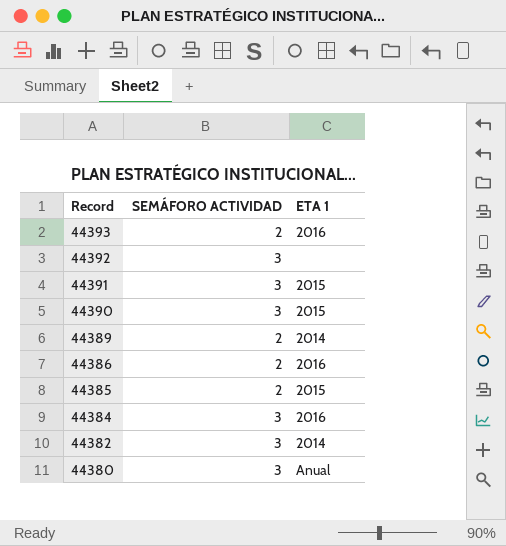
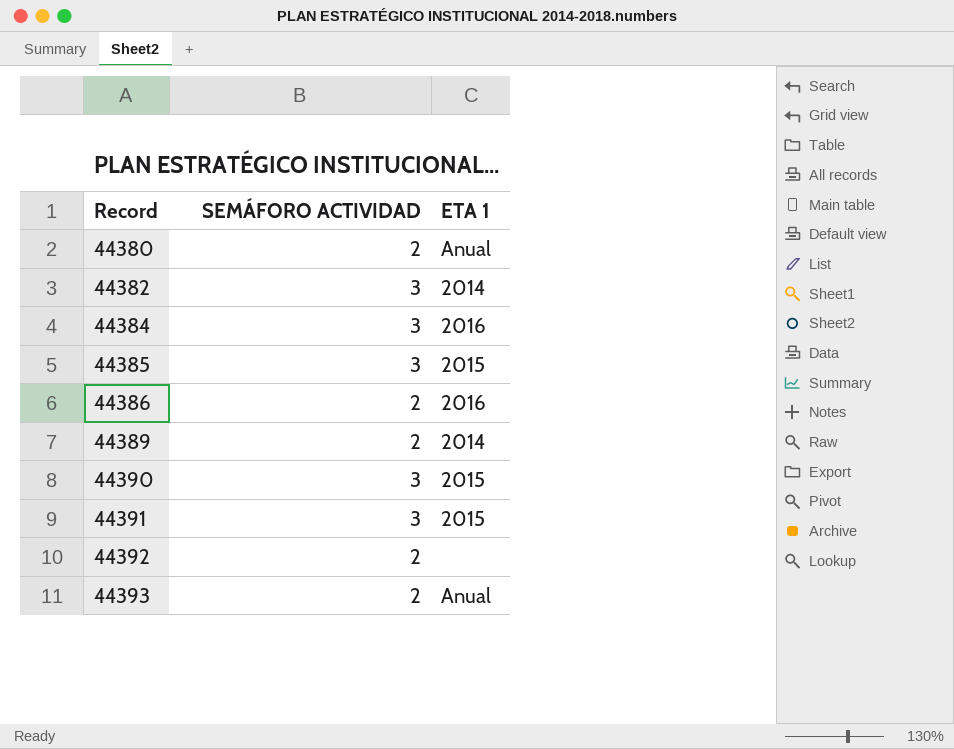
row order: Record descending -> Record ascending
44380 | SEMÁFORO ACTIVIDAD: 3 -> 2
44385 | SEMÁFORO ACTIVIDAD: 2 -> 3
44392 | SEMÁFORO ACTIVIDAD: 3 -> 2
44393 | ETA 1: 2016 -> Anual

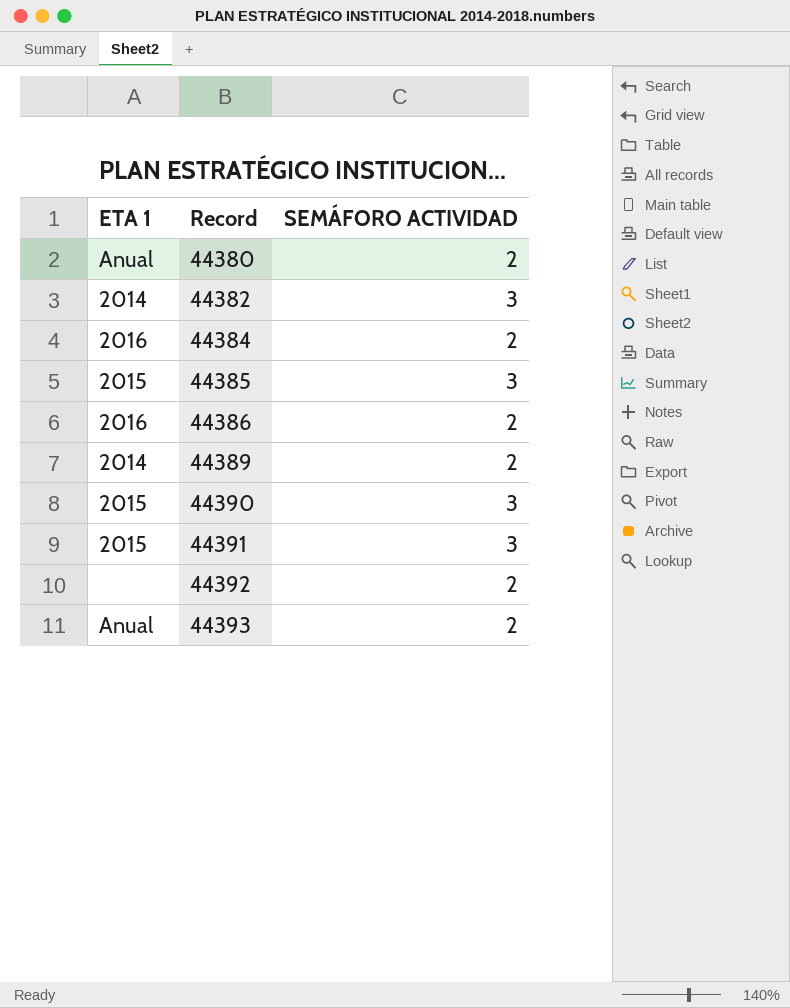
column ETA 1 | position: 3 -> 1
44384 | SEMÁFORO ACTIVIDAD: 3 -> 2

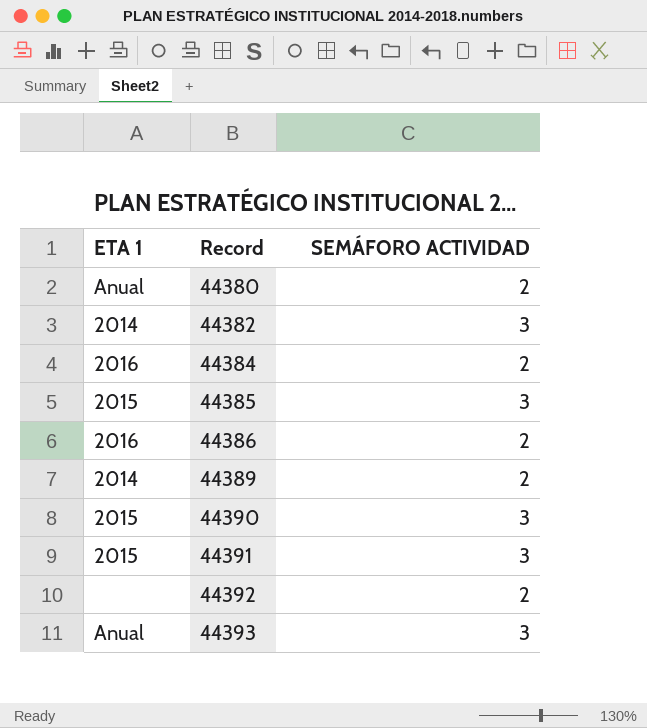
44393 | SEMÁFORO ACTIVIDAD: 2 -> 3

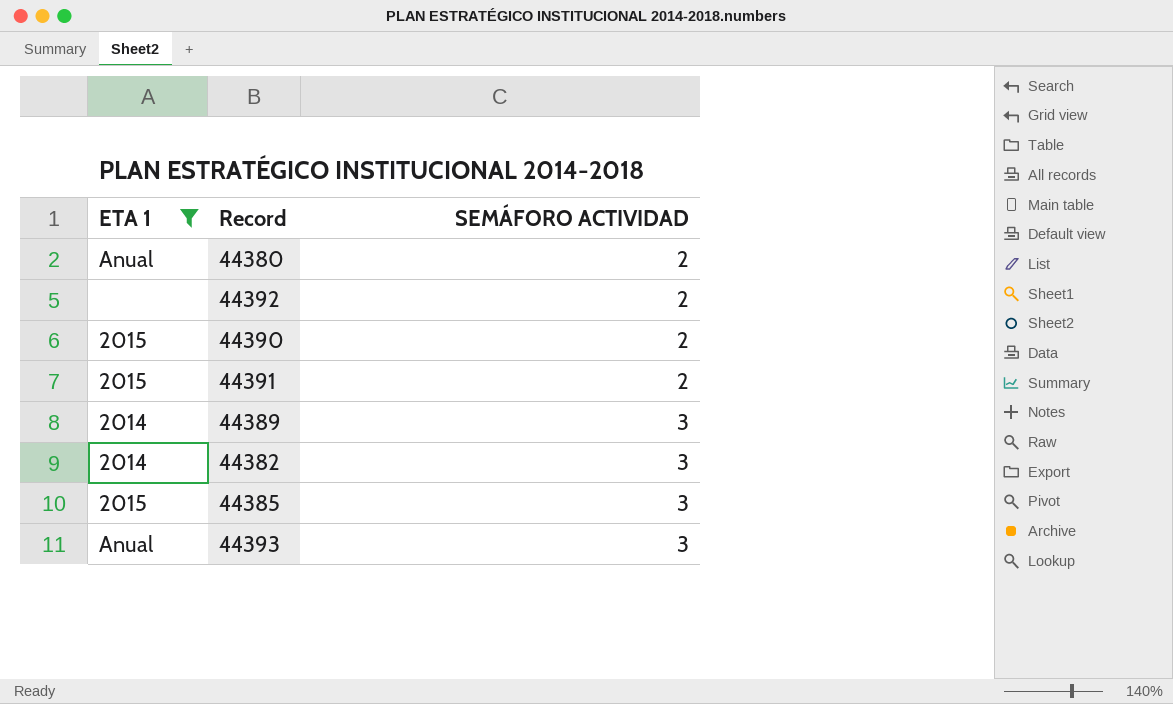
filter: none -> ETA 1 != 2016
row order: Record ascending -> SEMÁFORO ACTIVIDAD ascending
44390 | SEMÁFORO ACTIVIDAD: 3 -> 2
44391 | SEMÁFORO ACTIVIDAD: 3 -> 2
44389 | SEMÁFORO ACTIVIDAD: 2 -> 3

